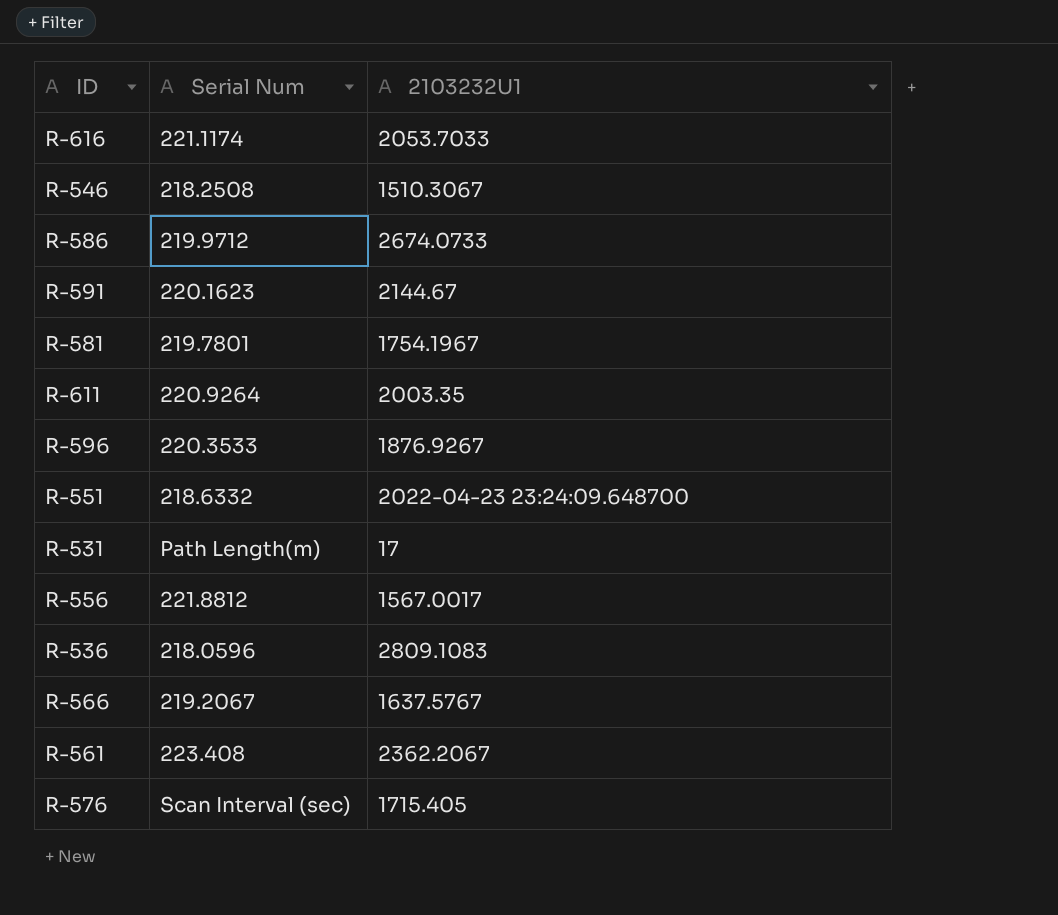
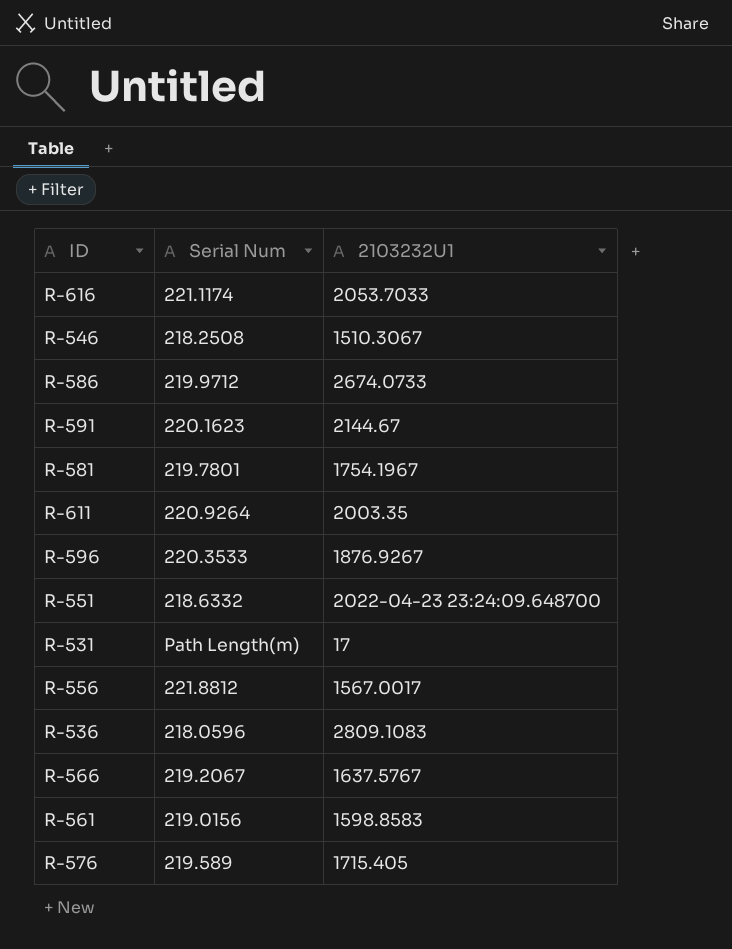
R-561 | Serial Num: 223.408 -> 219.0156
R-561 | 2103232U1: 2362.2067 -> 1598.8583
R-576 | Serial Num: Scan Interval (sec) -> 219.589

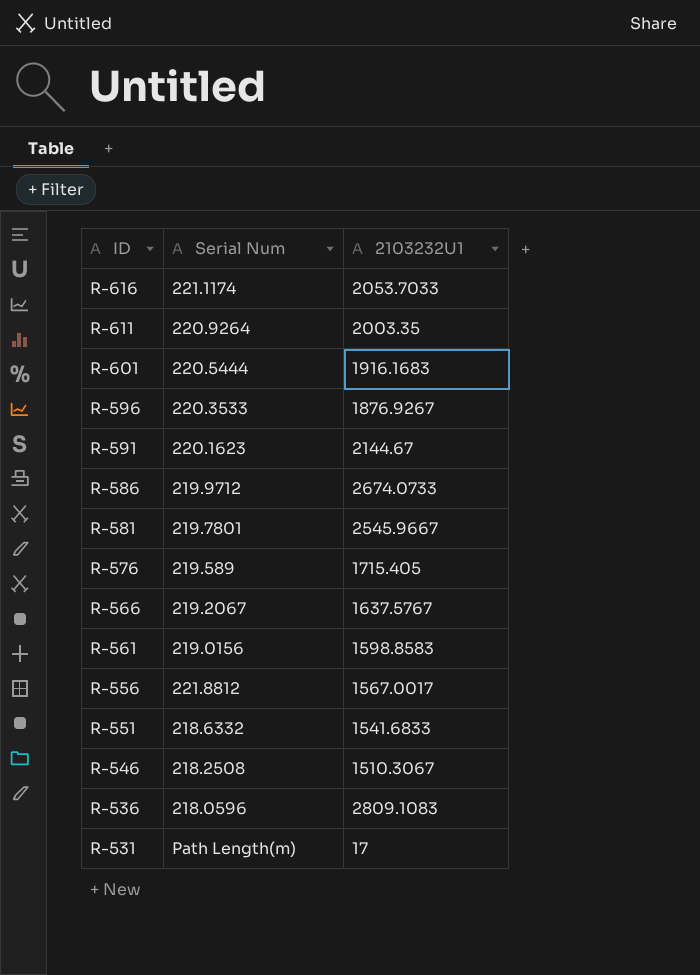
row order: none -> ID descending
row R-601: none -> 220.5444 | 1916.1683
R-581 | 2103232U1: 1754.1967 -> 2545.9667
R-551 | 2103232U1: 2022-04-23 23:24:09.648700 -> 1541.6833

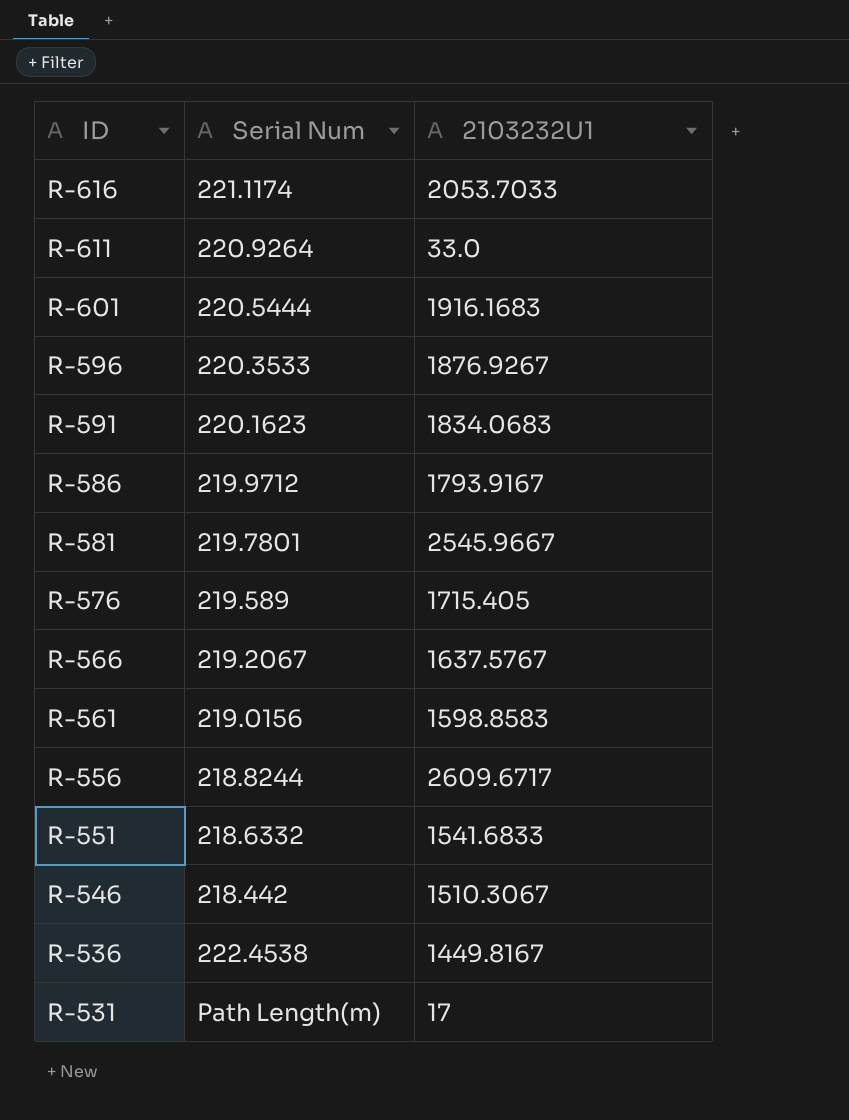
R-611 | 2103232U1: 2003.35 -> 33.0
R-591 | 2103232U1: 2144.67 -> 1834.0683
R-586 | 2103232U1: 2674.0733 -> 1793.9167
R-556 | Serial Num: 221.8812 -> 218.8244
R-556 | 2103232U1: 1567.0017 -> 2609.6717
R-546 | Serial Num: 218.2508 -> 218.442
R-536 | Serial Num: 218.0596 -> 222.4538
R-536 | 2103232U1: 2809.1083 -> 1449.8167

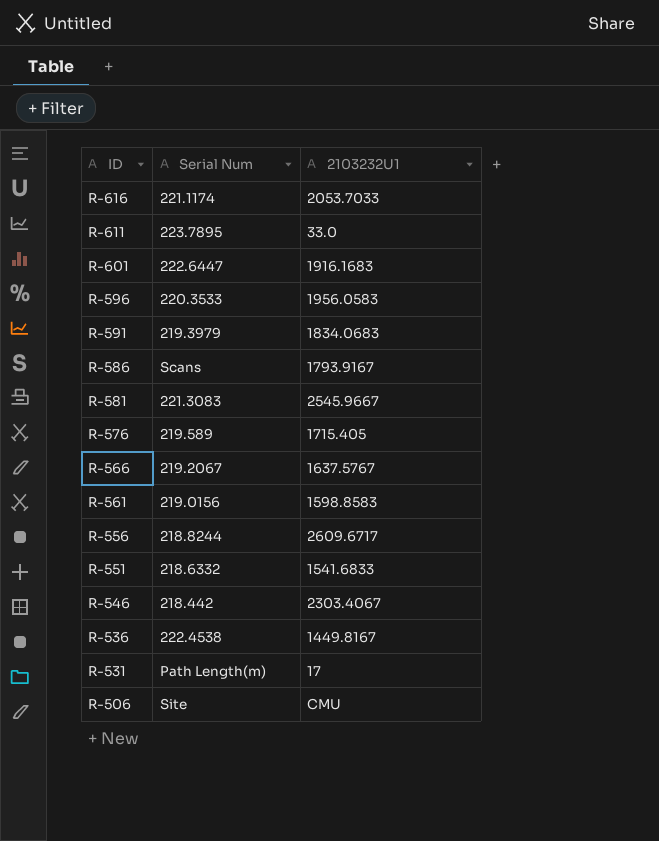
R-611 | Serial Num: 220.9264 -> 223.7895
R-601 | Serial Num: 220.5444 -> 222.6447
R-596 | 2103232U1: 1876.9267 -> 1956.0583
R-591 | Serial Num: 220.1623 -> 219.3979
R-586 | Serial Num: 219.9712 -> Scans
R-581 | Serial Num: 219.7801 -> 221.3083
R-546 | 2103232U1: 1510.3067 -> 2303.4067
row R-506: none -> Site | CMU

